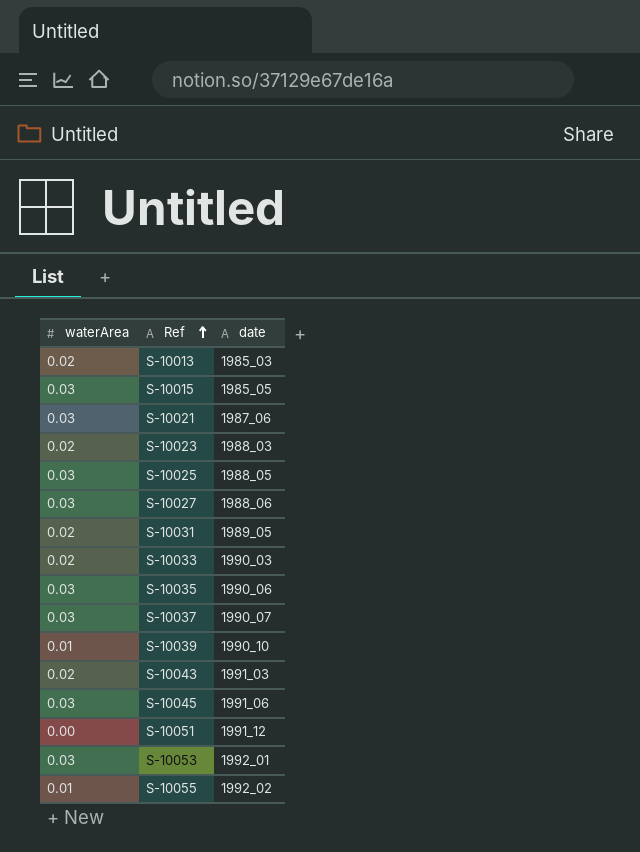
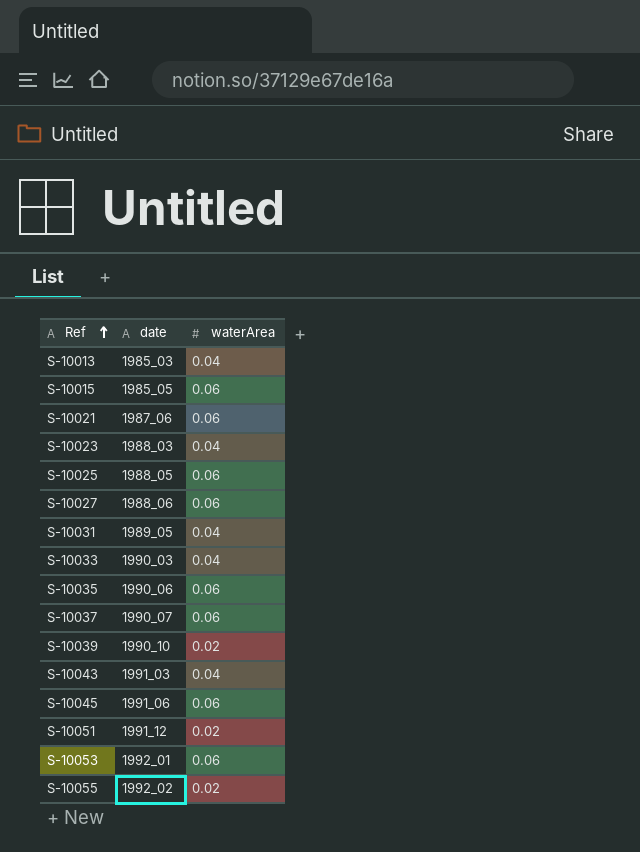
column waterArea | position: 1 -> 3
S-10013 | waterArea: 0.02 -> 0.04
S-10015 | waterArea: 0.03 -> 0.06
S-10021 | waterArea: 0.03 -> 0.06
S-10023 | waterArea: 0.02 -> 0.04
S-10025 | waterArea: 0.03 -> 0.06
S-10027 | waterArea: 0.03 -> 0.06
S-10031 | waterArea: 0.02 -> 0.04
S-10033 | waterArea: 0.02 -> 0.04
S-10035 | waterArea: 0.03 -> 0.06
S-10037 | waterArea: 0.03 -> 0.06
S-10039 | waterArea: 0.01 -> 0.02
S-10043 | waterArea: 0.02 -> 0.04
S-10045 | waterArea: 0.03 -> 0.06
S-10051 | waterArea: 0.00 -> 0.02
S-10053 | waterArea: 0.03 -> 0.06
S-10055 | waterArea: 0.01 -> 0.02

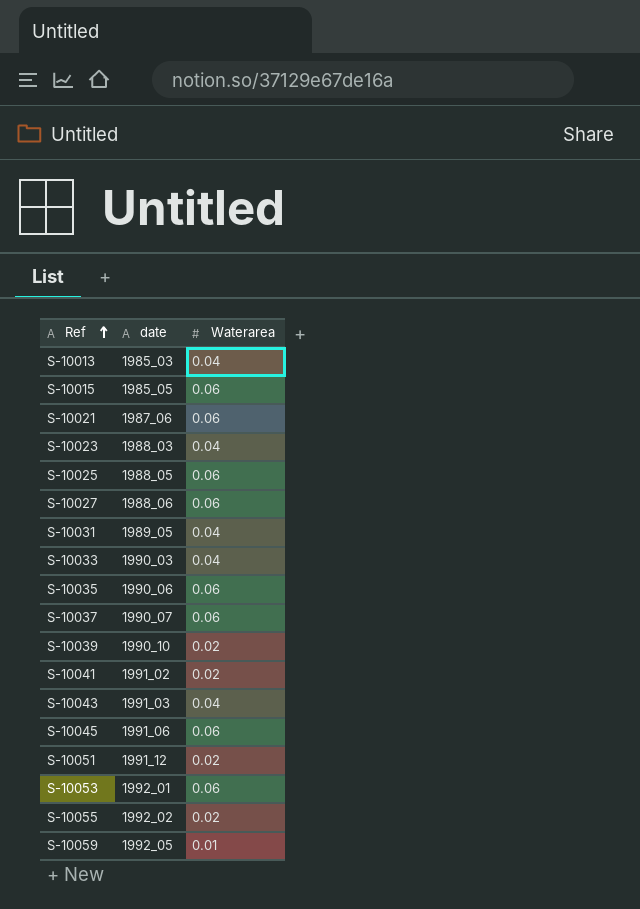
column name: waterArea -> Waterarea
row S-10041: none -> 1991_02 | 0.02
row S-10059: none -> 1992_05 | 0.01

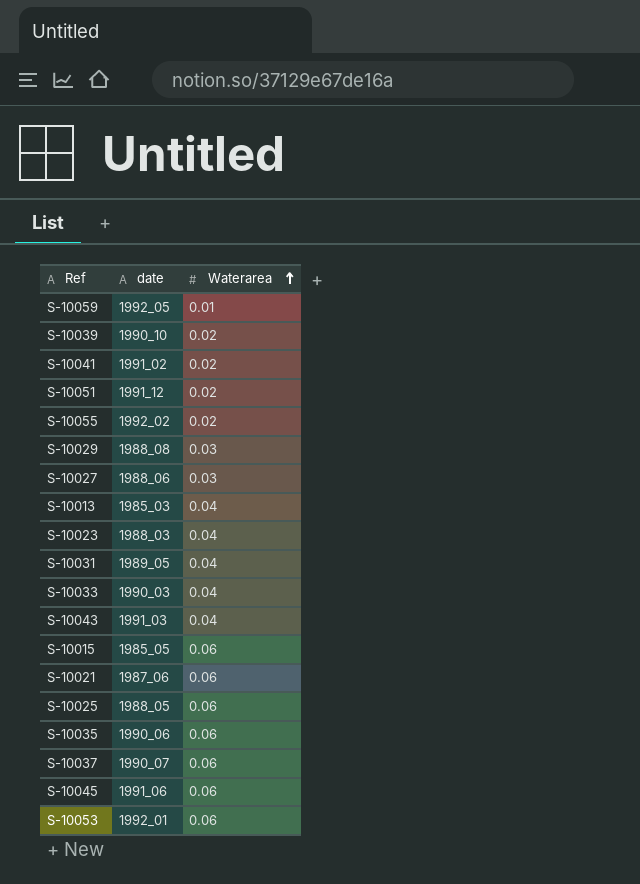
row order: Ref ascending -> Waterarea ascending
row S-10029: none -> 1988_08 | 0.03
S-10027 | Waterarea: 0.06 -> 0.03

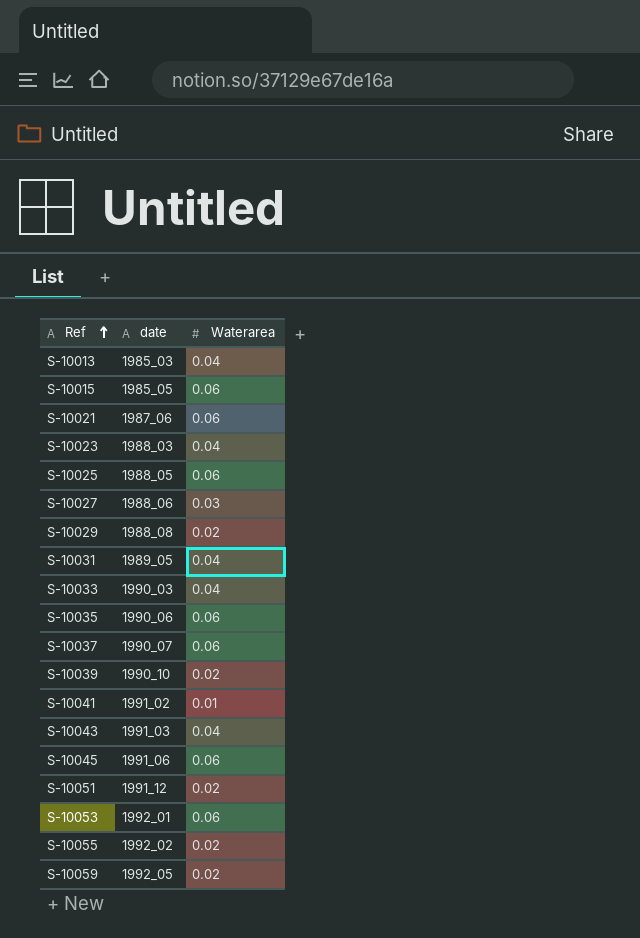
row order: Waterarea ascending -> Ref ascending
S-10029 | Waterarea: 0.03 -> 0.02
S-10041 | Waterarea: 0.02 -> 0.01
S-10059 | Waterarea: 0.01 -> 0.02

